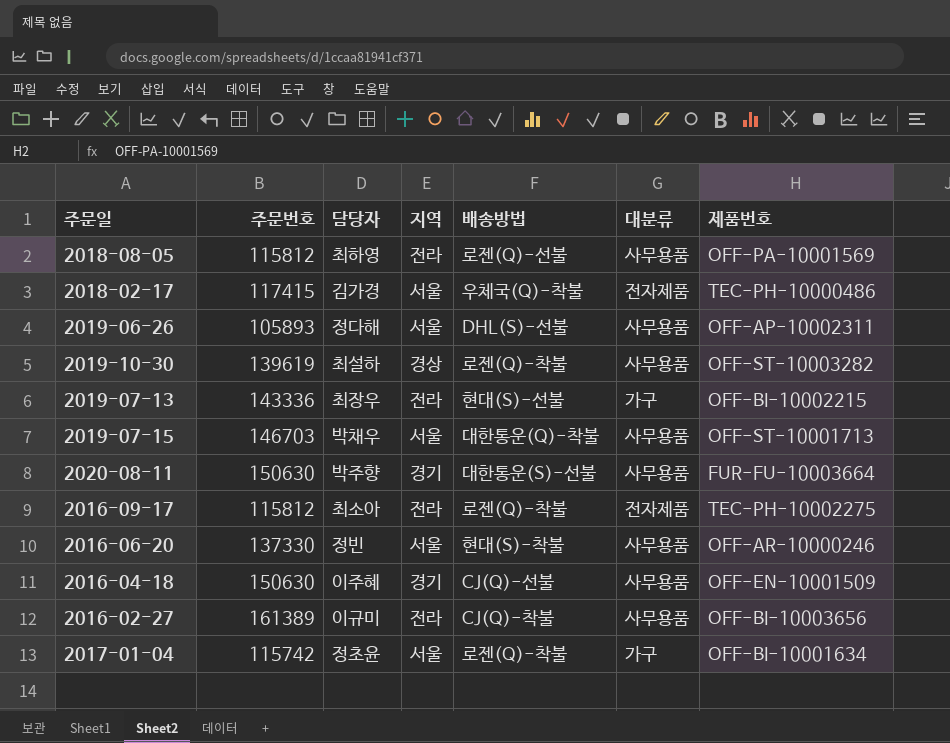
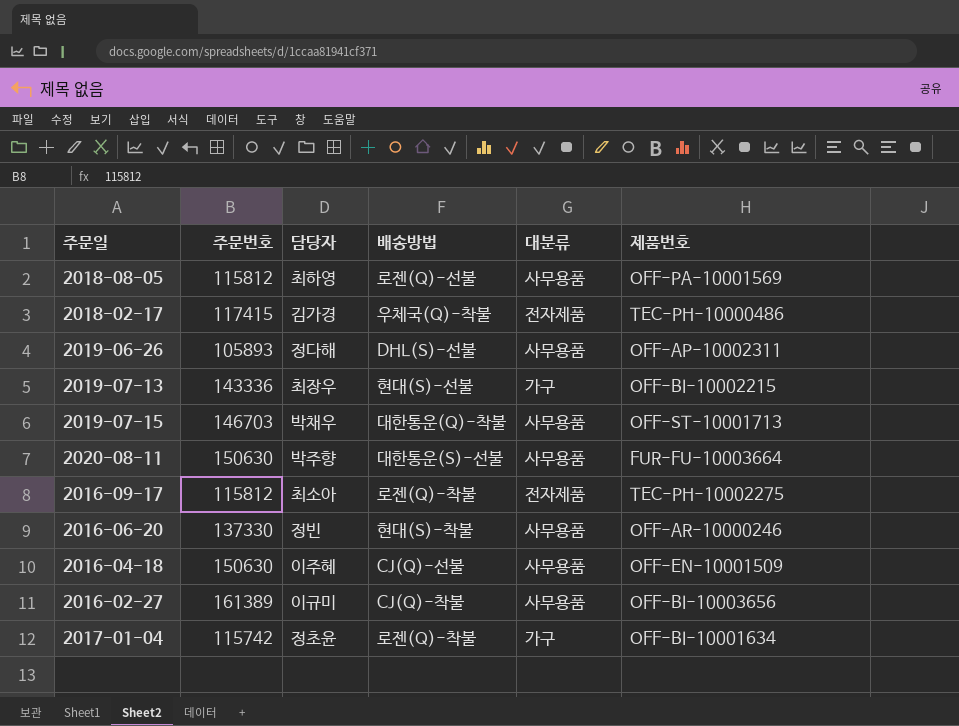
column 지역 | position: 4 -> none
row 2019-10-30: 139619 | 최설하 | 경상 | 로젠(Q)-착불 | 사무용품 | OFF-ST-10003282 -> none

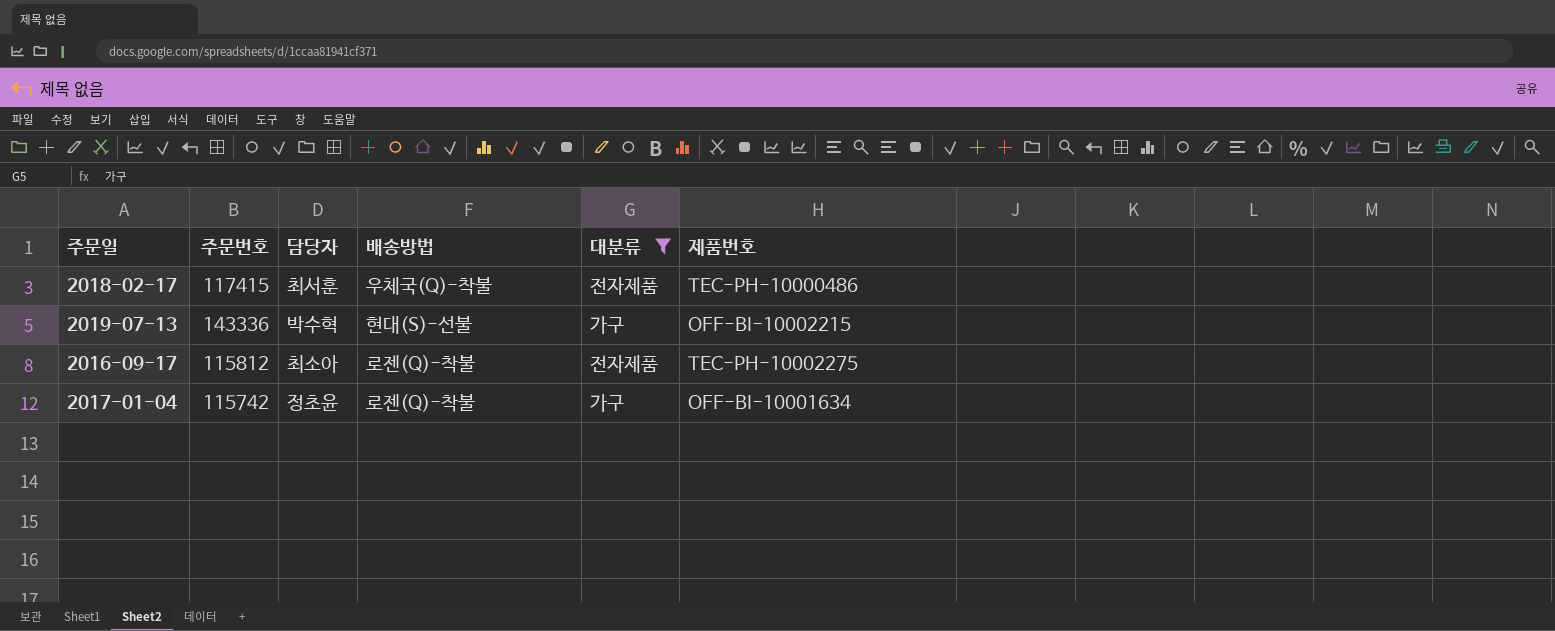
filter: none -> 대분류 != 사무용품
2018-02-17 | 담당자: 김가경 -> 최서훈
2019-07-13 | 담당자: 최장우 -> 박수혁

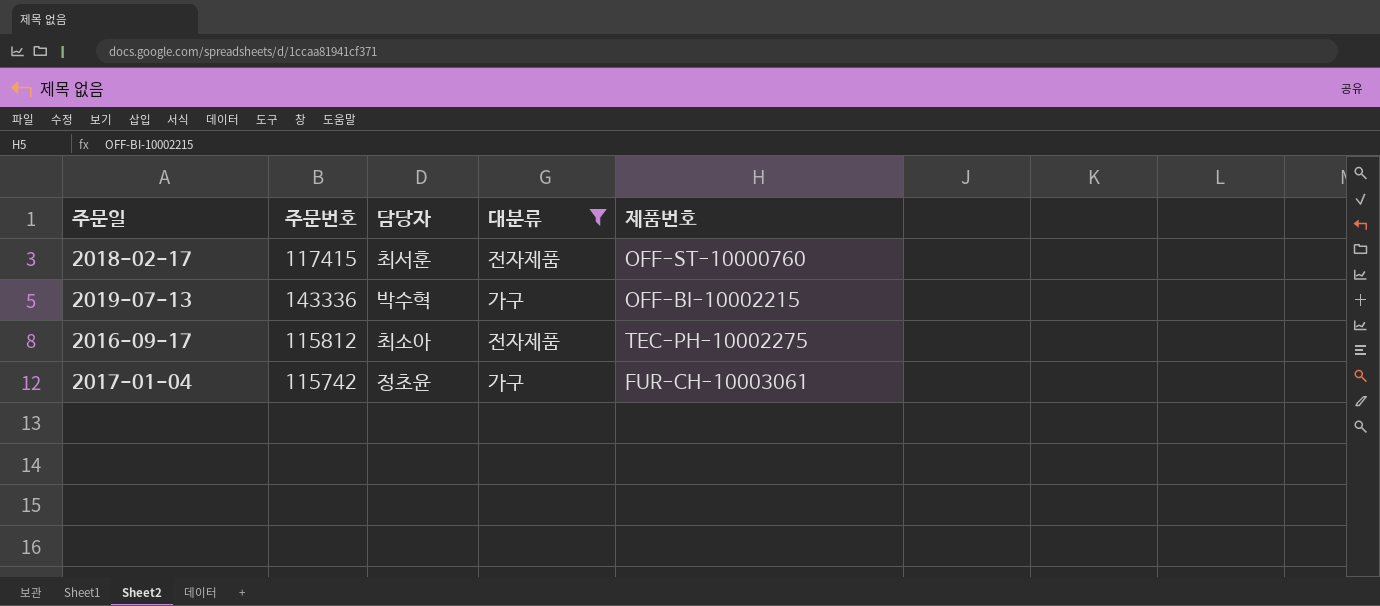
column 배송방법 | position: 4 -> none
2018-02-17 | 제품번호: TEC-PH-10000486 -> OFF-ST-10000760
2017-01-04 | 제품번호: OFF-BI-10001634 -> FUR-CH-10003061

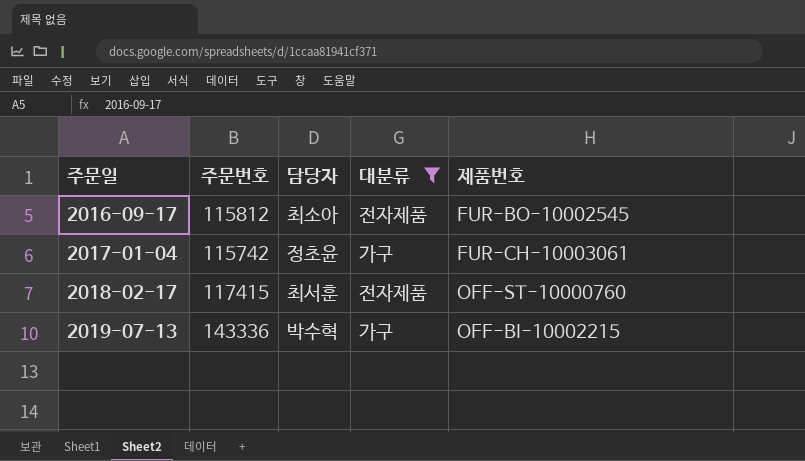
row order: none -> 주문일 ascending
2016-09-17 | 제품번호: TEC-PH-10002275 -> FUR-BO-10002545

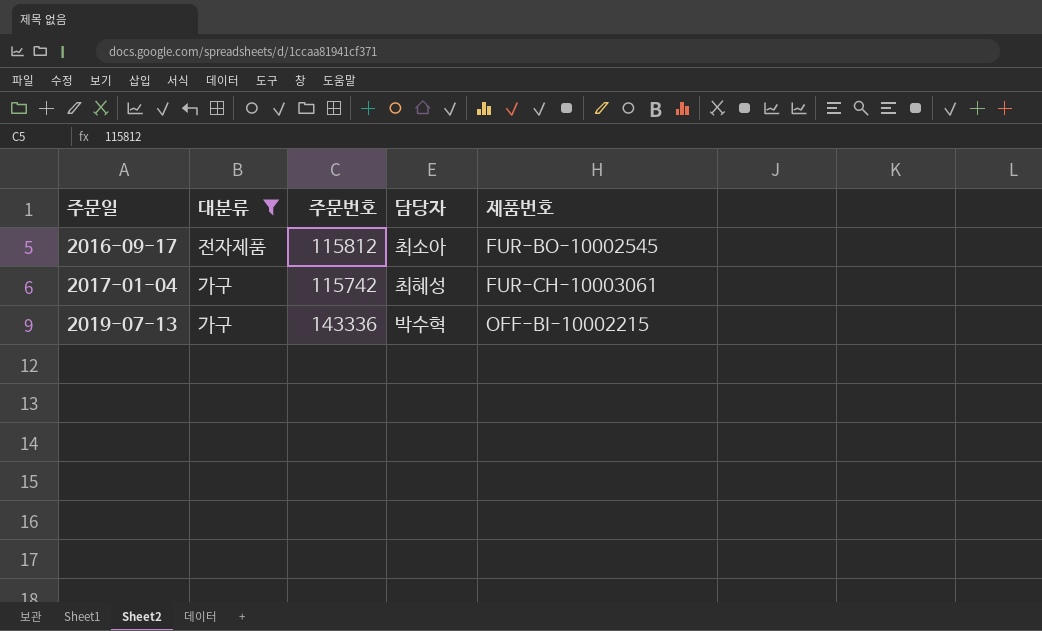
column 대분류 | position: 4 -> 2
row 2018-02-17: 117415 | 최서훈 | 전자제품 | OFF-ST-10000760 -> none
2017-01-04 | 담당자: 정초윤 -> 최혜성

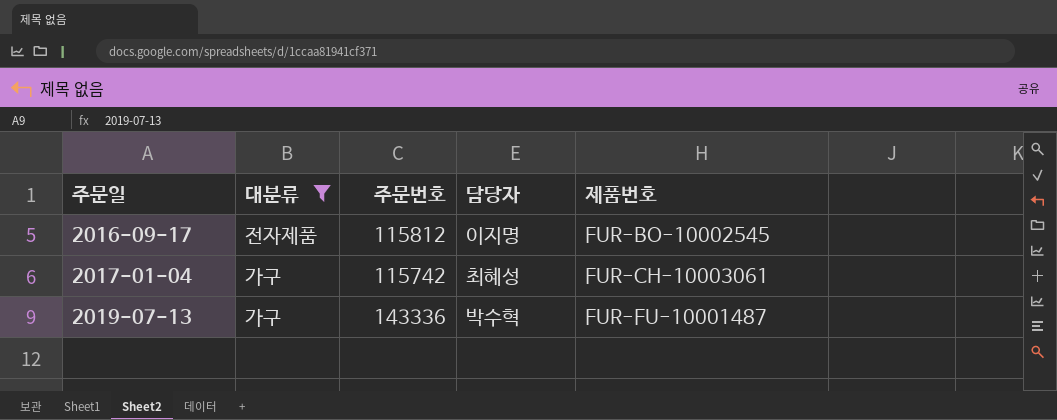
2016-09-17 | 담당자: 최소아 -> 이지명
2019-07-13 | 제품번호: OFF-BI-10002215 -> FUR-FU-10001487

